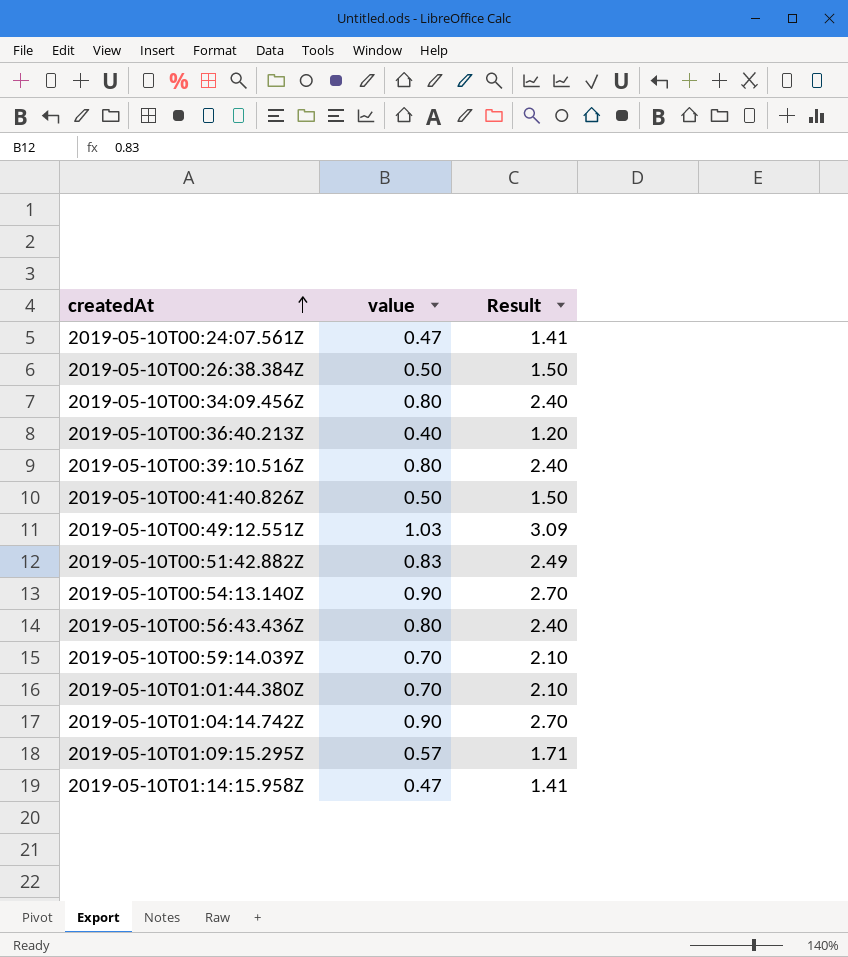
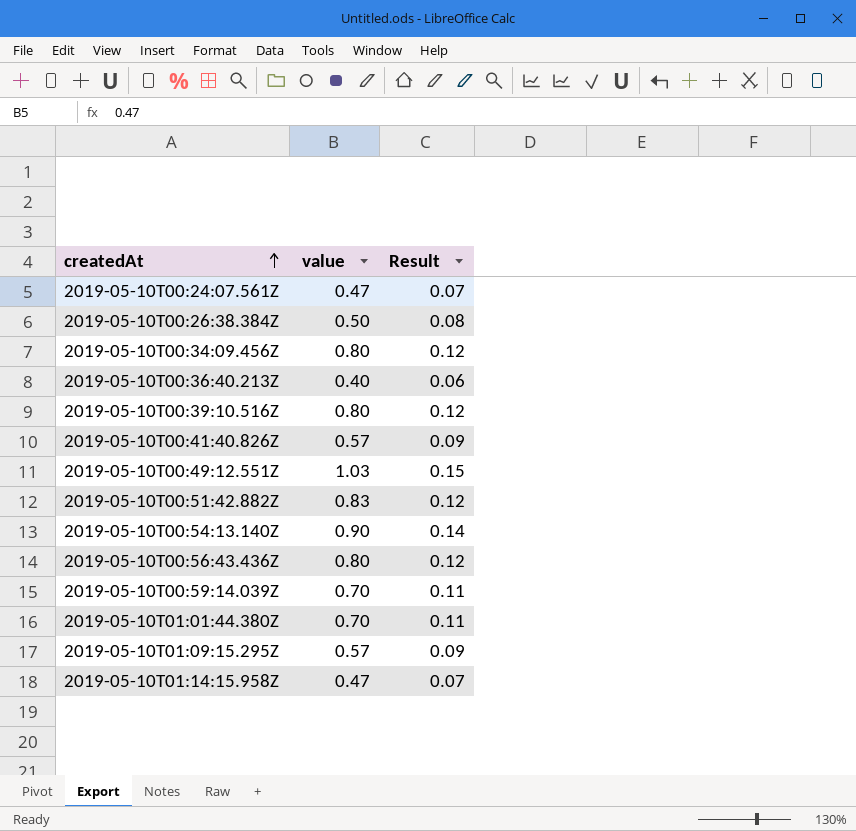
column Result | formula: [value] * 3 -> [value] * 0.15
row 2019-05-10T01:04:14.742Z: 0.90 | 2.70 -> none
2019-05-10T00:41:40.826Z | value: 0.50 -> 0.57

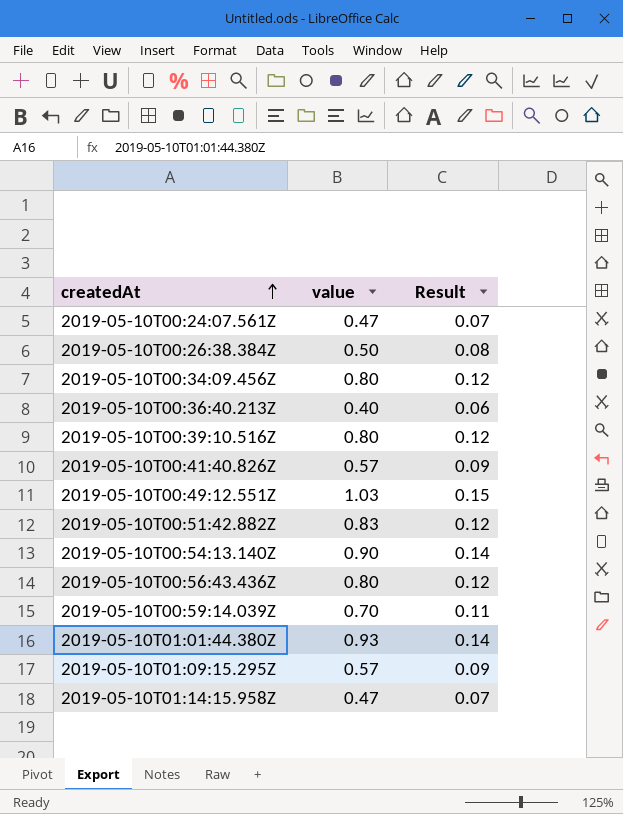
2019-05-10T01:01:44.380Z | value: 0.70 -> 0.93
2019-05-10T01:01:44.380Z | Result: 0.11 -> 0.14

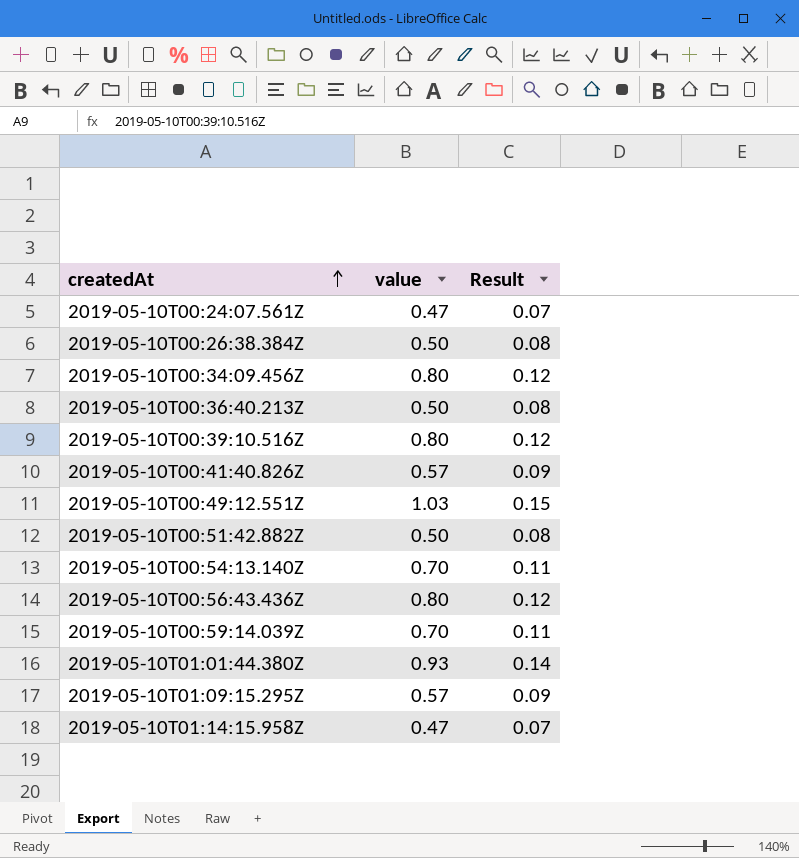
2019-05-10T00:36:40.213Z | value: 0.40 -> 0.50
2019-05-10T00:36:40.213Z | Result: 0.06 -> 0.08
2019-05-10T00:51:42.882Z | value: 0.83 -> 0.50
2019-05-10T00:51:42.882Z | Result: 0.12 -> 0.08
2019-05-10T00:54:13.140Z | value: 0.90 -> 0.70
2019-05-10T00:54:13.140Z | Result: 0.14 -> 0.11

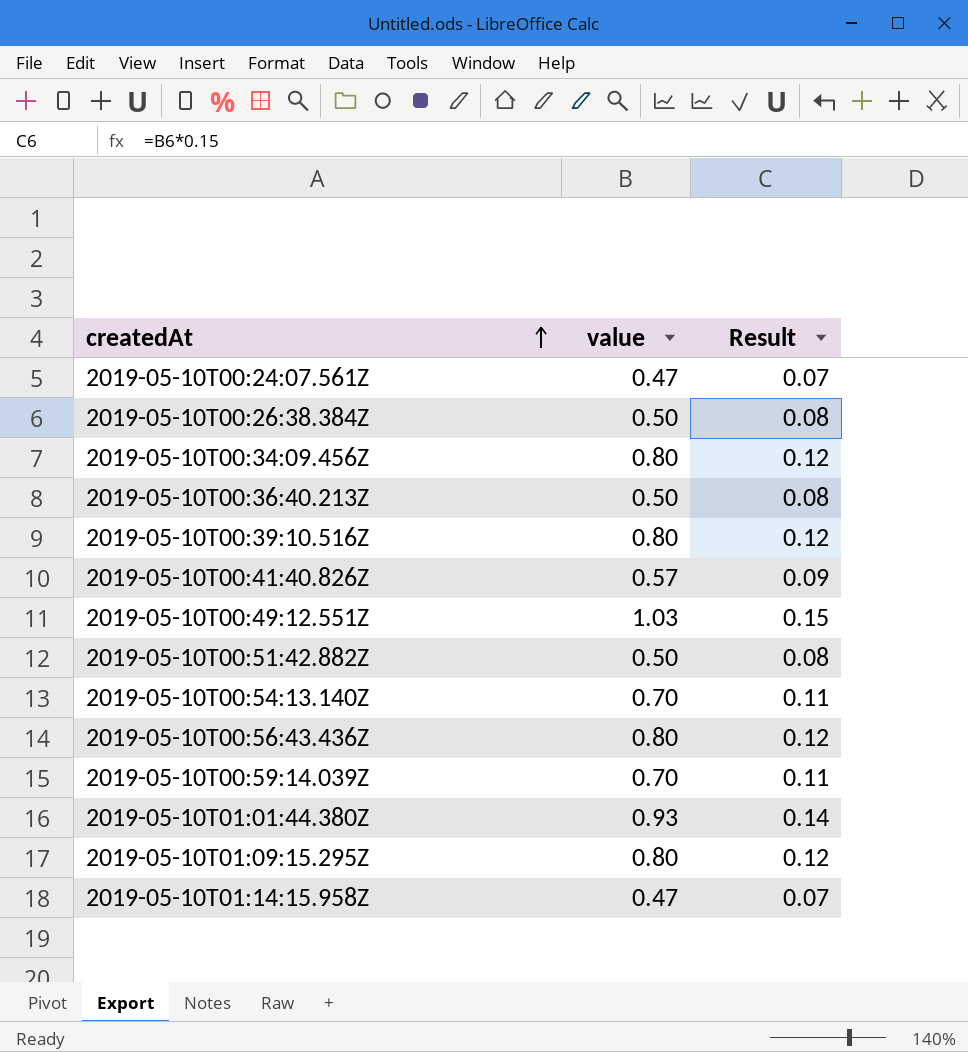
2019-05-10T01:09:15.295Z | value: 0.57 -> 0.80
2019-05-10T01:09:15.295Z | Result: 0.09 -> 0.12

